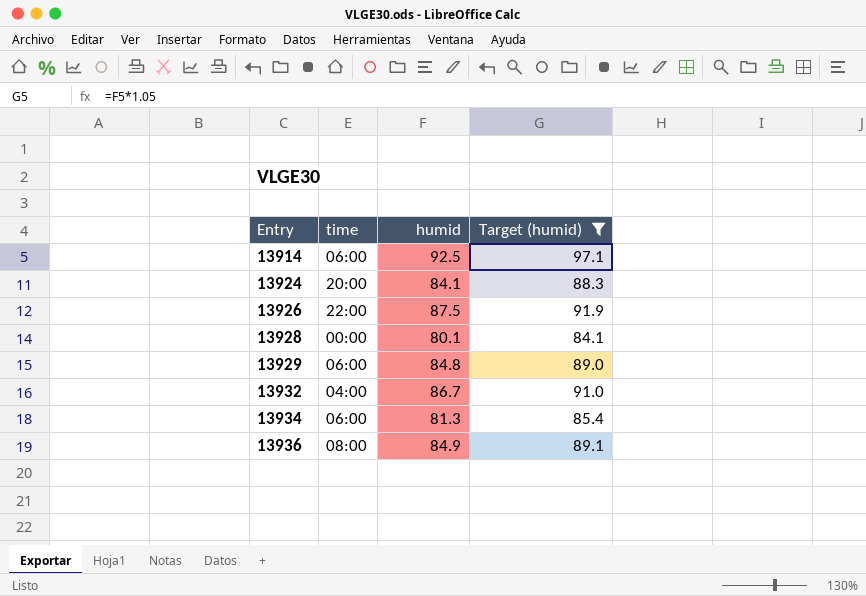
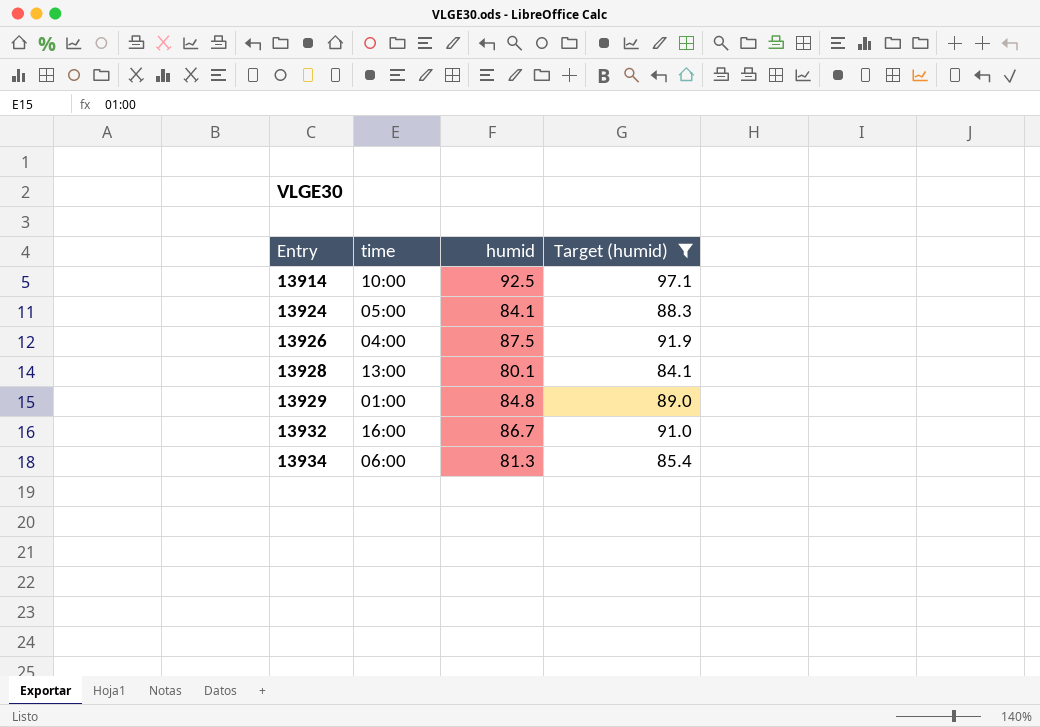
row 13936: 08:00 | 84.9 | 89.1 -> none
13914 | time: 06:00 -> 10:00
13924 | time: 20:00 -> 05:00
13926 | time: 22:00 -> 04:00
13928 | time: 00:00 -> 13:00
13929 | time: 06:00 -> 01:00
13932 | time: 04:00 -> 16:00

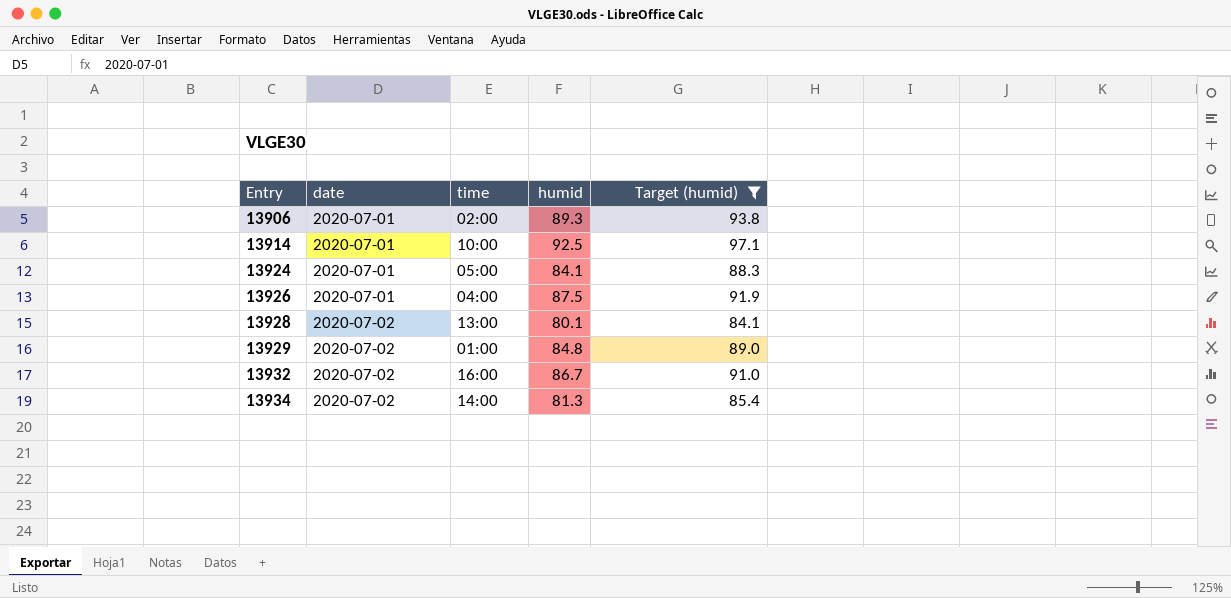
column date | position: none -> 2
row 13906: none -> 2020-07-01 | 02:00 | 89.3 | 93.8
13934 | time: 06:00 -> 14:00

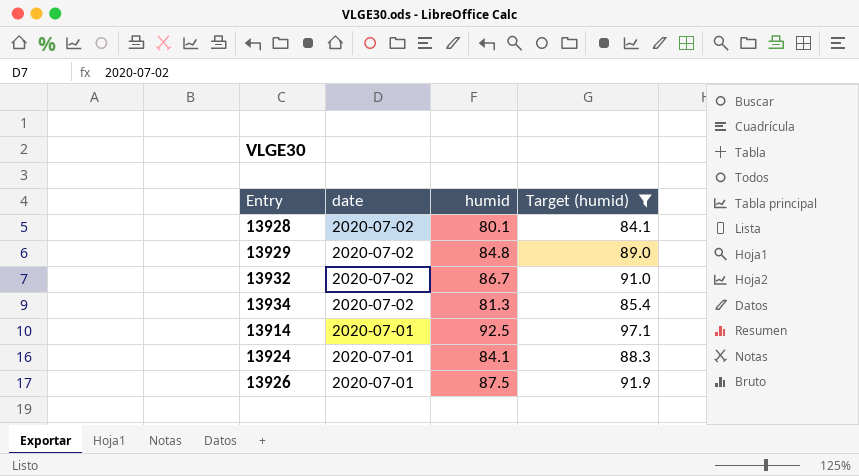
row order: Entry ascending -> date descending
column time | position: 3 -> none
row 13906: 2020-07-01 | 02:00 | 89.3 | 93.8 -> none

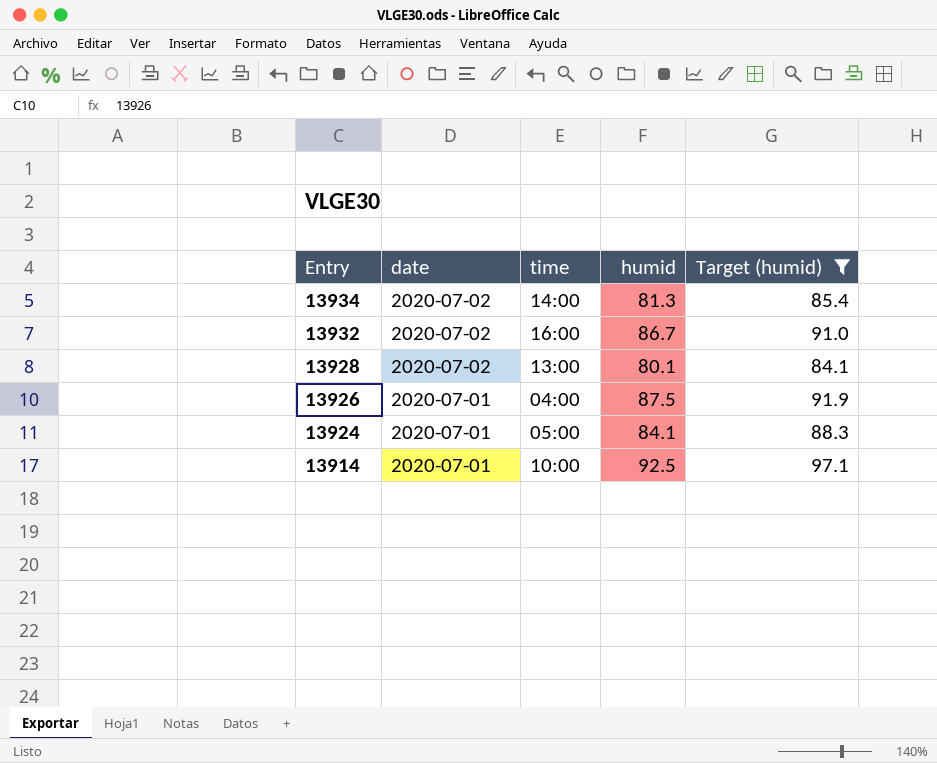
row order: date descending -> Entry descending
column time | position: none -> 3
row 13929: 2020-07-02 | 84.8 | 89.0 -> none

